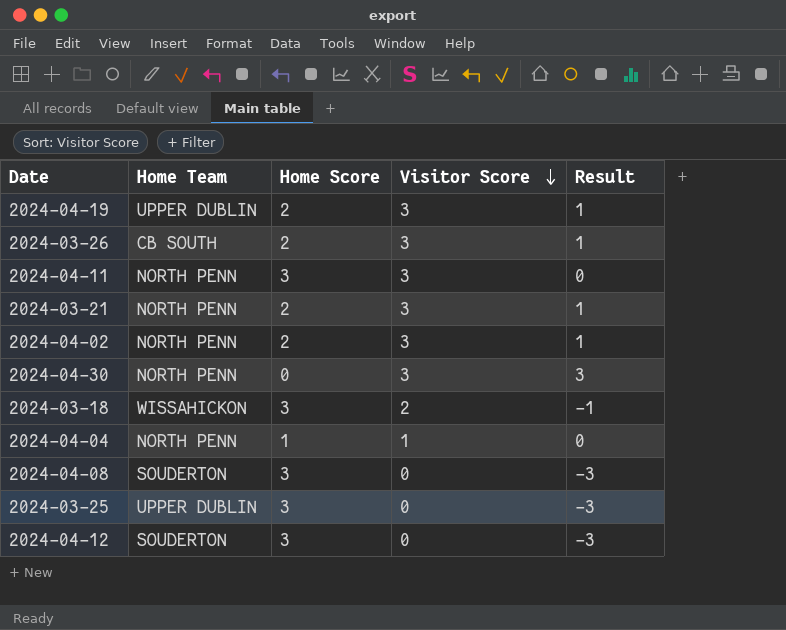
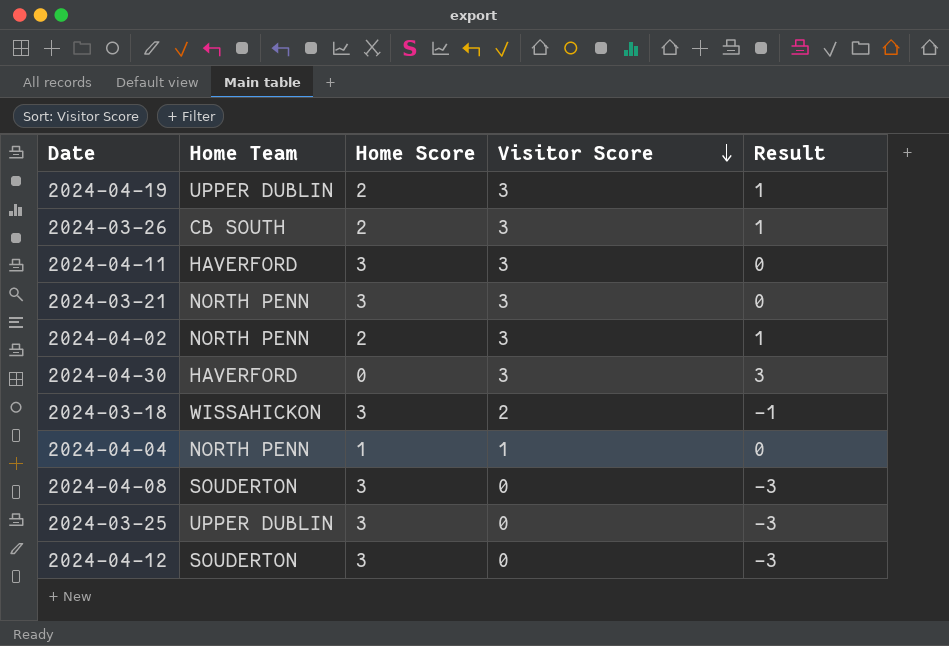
2024-04-11 | Home Team: NORTH PENN -> HAVERFORD
2024-03-21 | Home Score: 2 -> 3
2024-03-21 | Result: 1 -> 0
2024-04-30 | Home Team: NORTH PENN -> HAVERFORD

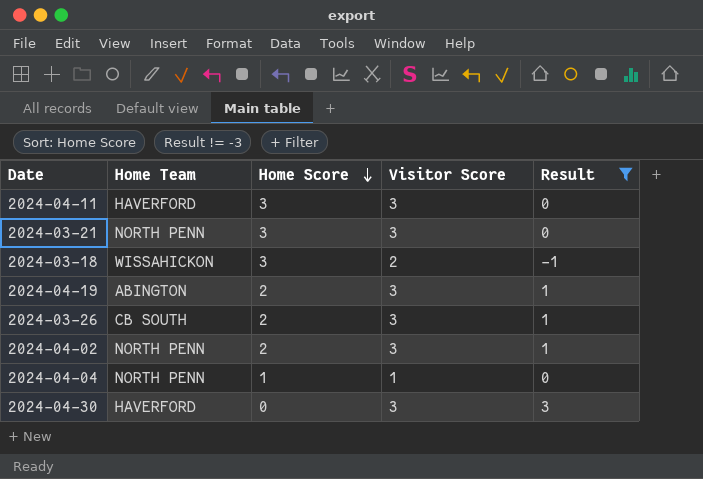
filter: none -> Result != -3
row order: Visitor Score descending -> Home Score descending
2024-04-19 | Home Team: UPPER DUBLIN -> ABINGTON

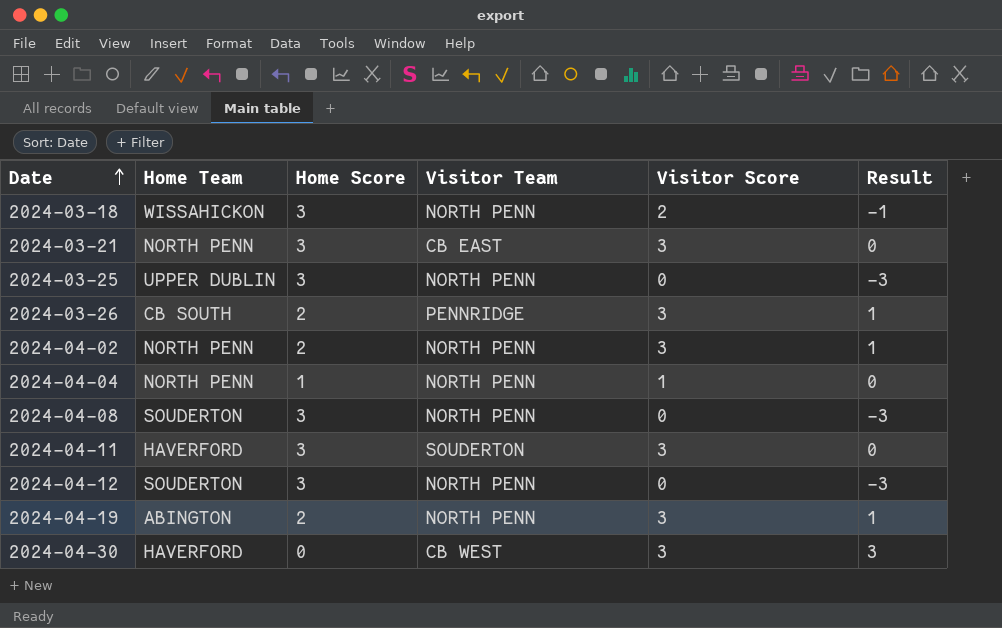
filter: Result != -3 -> none
row order: Home Score descending -> Date ascending
column Visitor Team | position: none -> 4

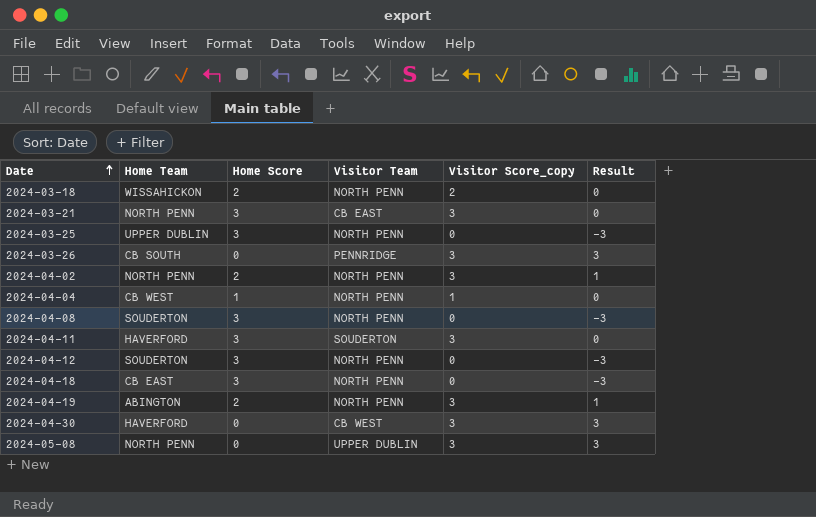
column name: Visitor Score -> Visitor Score_copy
2024-03-18 | Home Score: 3 -> 2
2024-03-18 | Result: -1 -> 0
2024-03-26 | Home Score: 2 -> 0
2024-03-26 | Result: 1 -> 3
2024-04-04 | Home Team: NORTH PENN -> CB WEST
row 2024-04-18: none -> CB EAST | 3 | NORTH PENN | 0 | -3
row 2024-05-08: none -> NORTH PENN | 0 | UPPER DUBLIN | 3 | 3

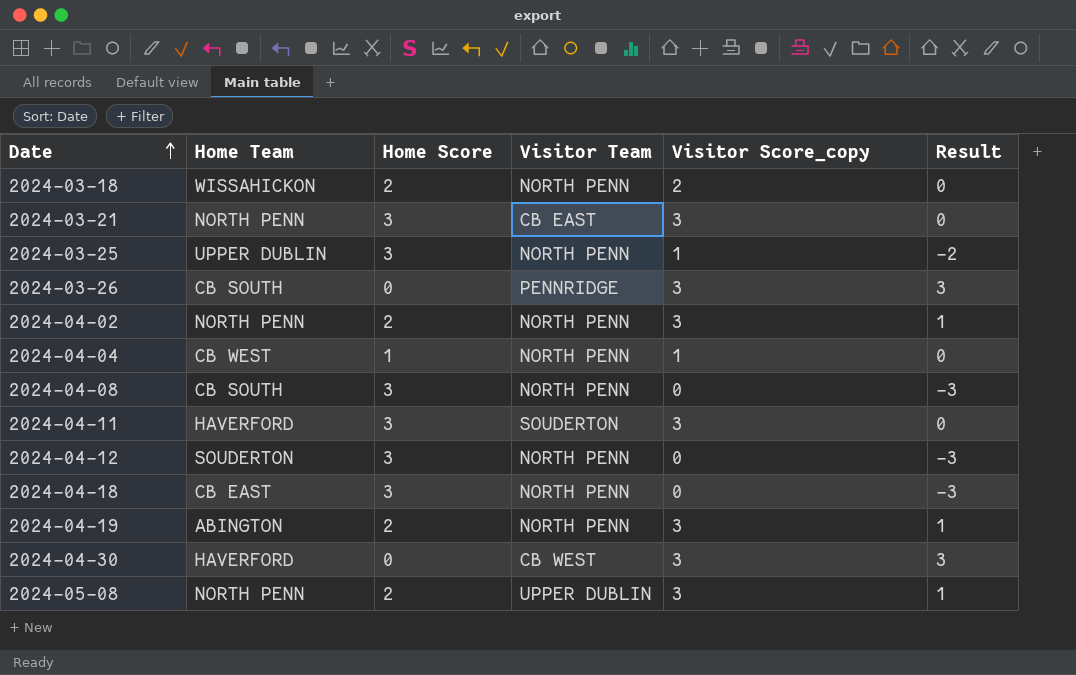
2024-03-25 | Visitor Score_copy: 0 -> 1
2024-03-25 | Result: -3 -> -2
2024-04-08 | Home Team: SOUDERTON -> CB SOUTH
2024-05-08 | Home Score: 0 -> 2
2024-05-08 | Result: 3 -> 1

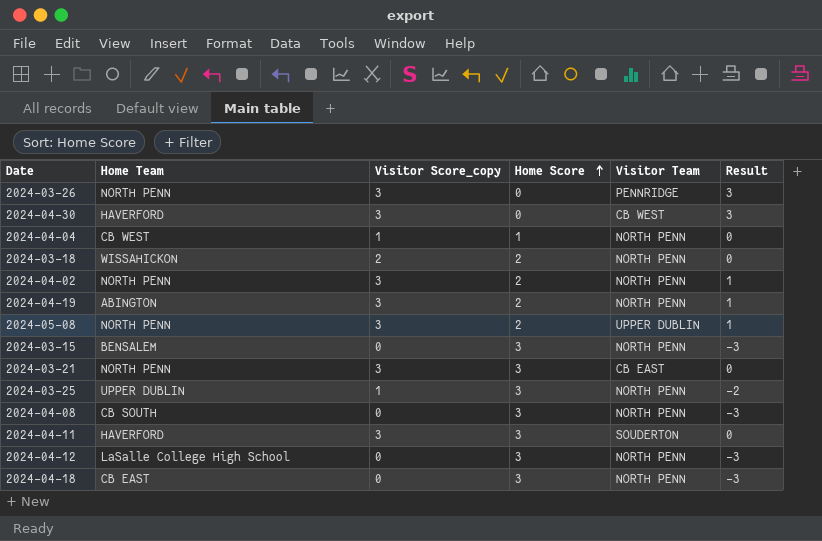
row order: Date ascending -> Home Score ascending
column Visitor Score_copy | position: 5 -> 3
2024-03-26 | Home Team: CB SOUTH -> NORTH PENN
row 2024-03-15: none -> BENSALEM | 0 | 3 | NORTH PENN | -3
2024-04-12 | Home Team: SOUDERTON -> LaSalle College High School

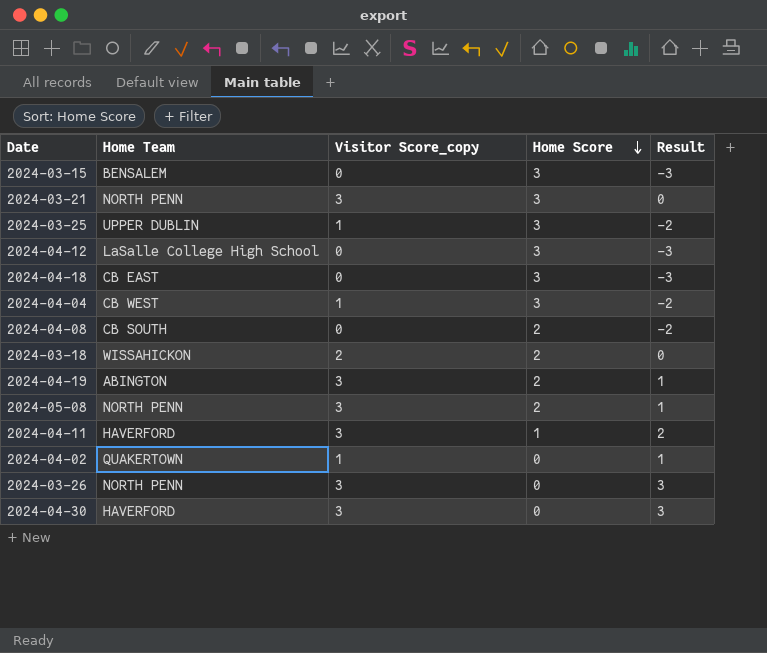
row order: Home Score ascending -> Home Score descending
column Visitor Team | position: 5 -> none
2024-04-04 | Home Score: 1 -> 3
2024-04-04 | Result: 0 -> -2
2024-04-08 | Home Score: 3 -> 2
2024-04-08 | Result: -3 -> -2
2024-04-11 | Home Score: 3 -> 1
2024-04-11 | Result: 0 -> 2
2024-04-02 | Home Team: NORTH PENN -> QUAKERTOWN
2024-04-02 | Visitor Score_copy: 3 -> 1
2024-04-02 | Home Score: 2 -> 0

